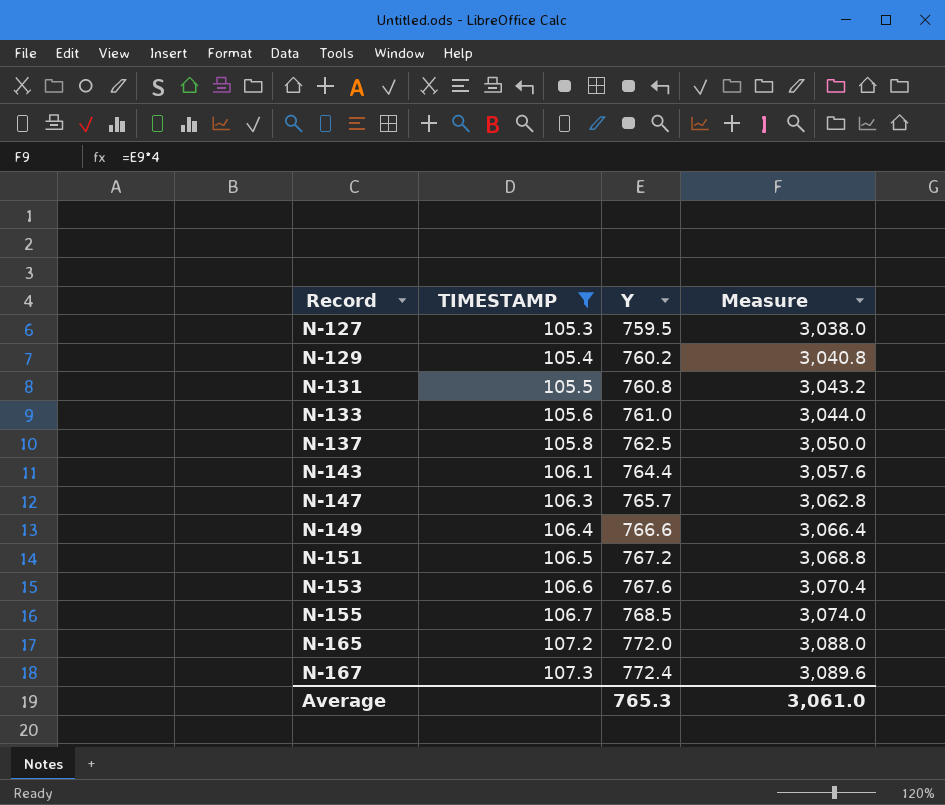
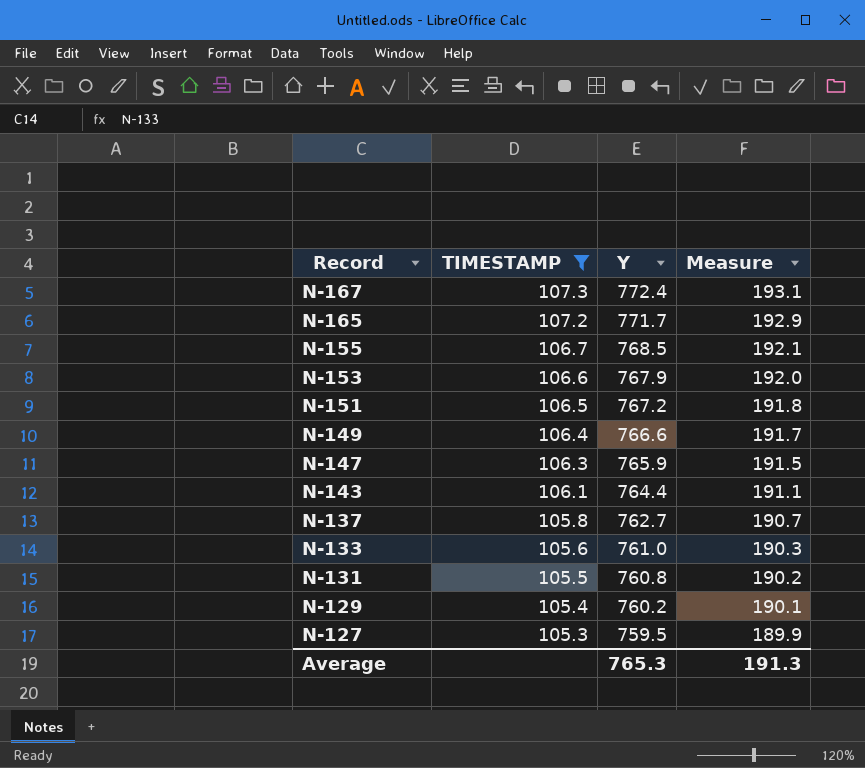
row order: Record ascending -> Record descending
column Measure | formula: [Y] * 4 -> [Y] * 0.25
N-165 | Y: 772.0 -> 771.7
N-153 | Y: 767.6 -> 767.9
N-147 | Y: 765.7 -> 765.9
N-137 | Y: 762.5 -> 762.7
Average | Measure: 3,061.0 -> 191.3

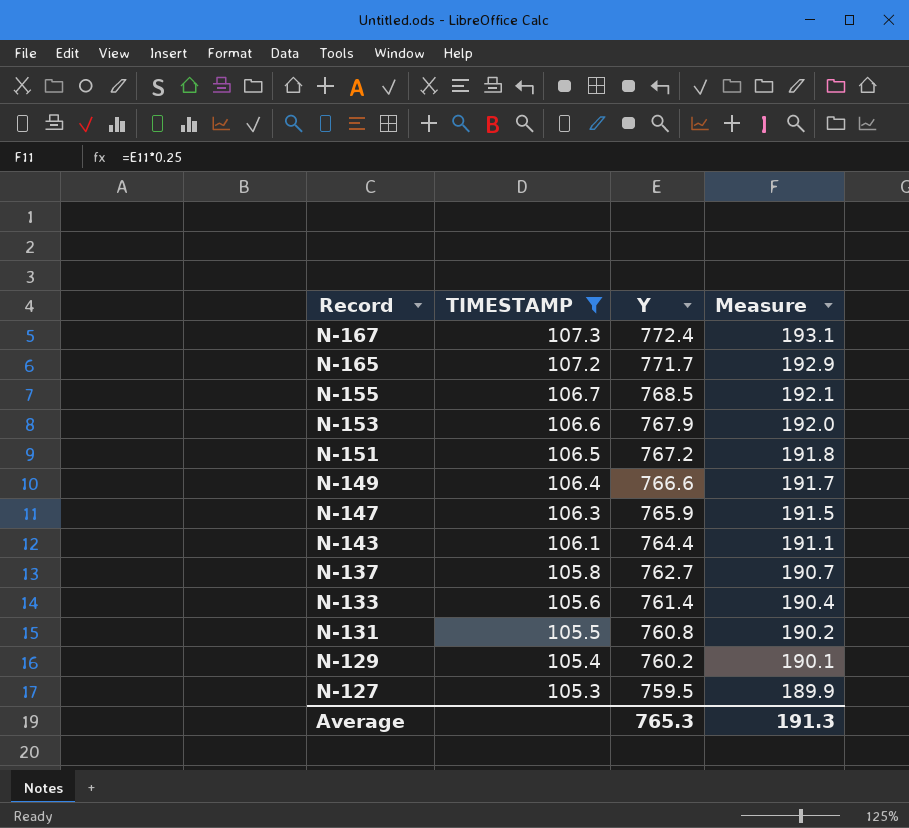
N-133 | Y: 761.0 -> 761.4
N-133 | Measure: 190.3 -> 190.4

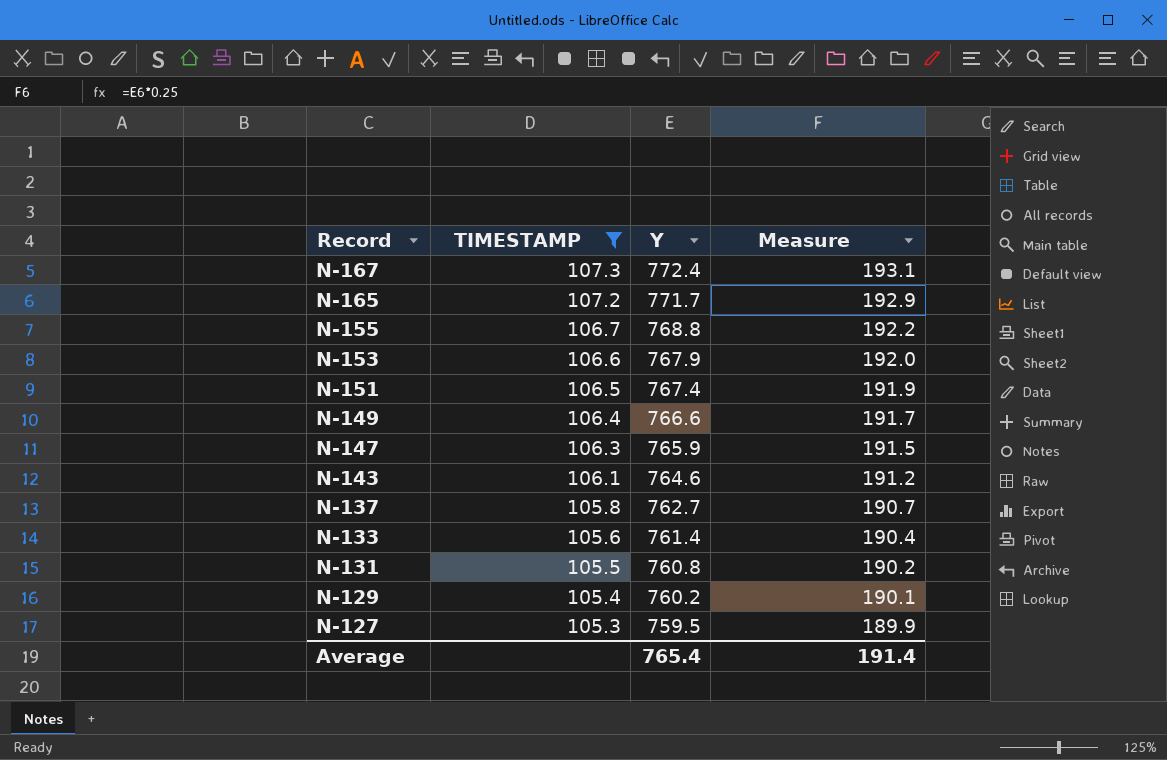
N-155 | Y: 768.5 -> 768.8
N-155 | Measure: 192.1 -> 192.2
N-151 | Y: 767.2 -> 767.4
N-151 | Measure: 191.8 -> 191.9
N-143 | Y: 764.4 -> 764.6
N-143 | Measure: 191.1 -> 191.2
Average | Y: 765.3 -> 765.4
Average | Measure: 191.3 -> 191.4

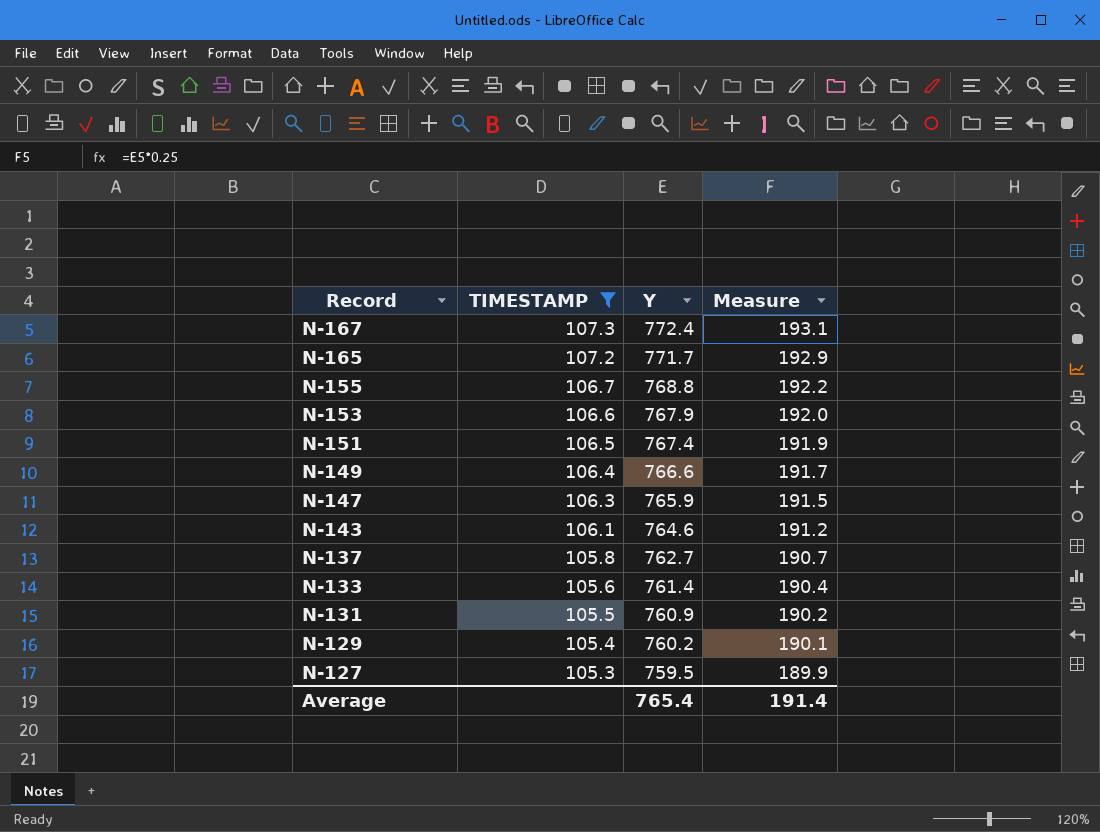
N-131 | Y: 760.8 -> 760.9

